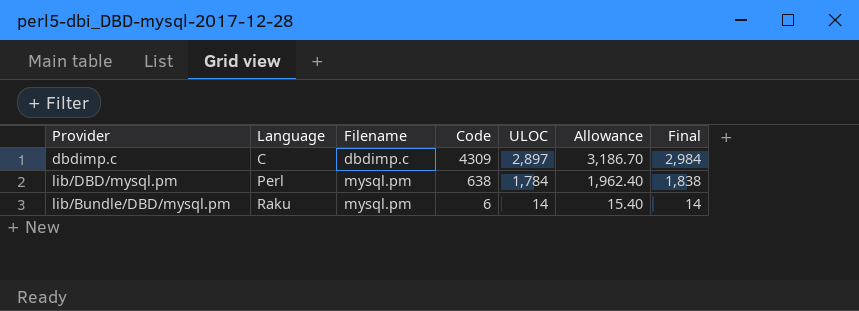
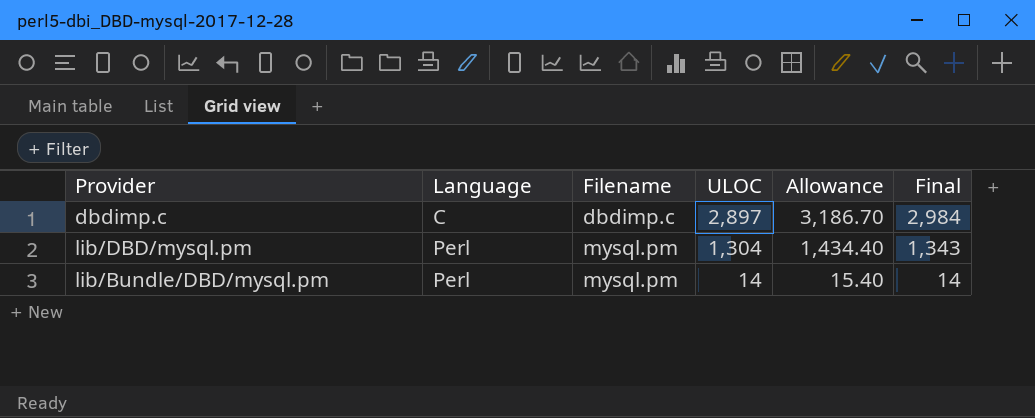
column Code | position: 4 -> none
lib/DBD/mysql.pm | ULOC: 1,784 -> 1,304
lib/DBD/mysql.pm | Allowance: 1,962.40 -> 1,434.40
lib/DBD/mysql.pm | Final: 1,838 -> 1,343
lib/Bundle/DBD/mysql.pm | Language: Raku -> Perl

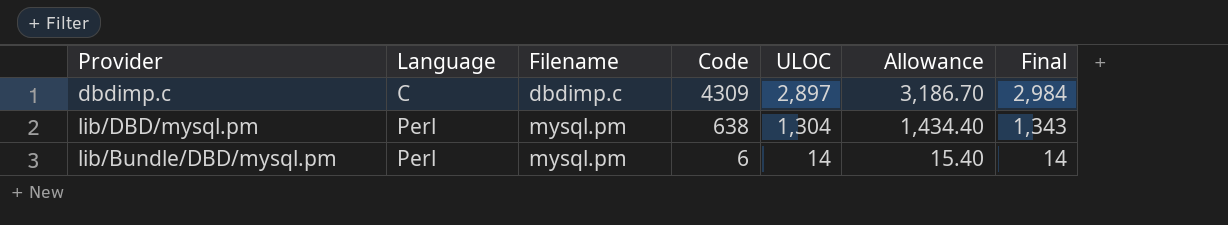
column Code | position: none -> 4

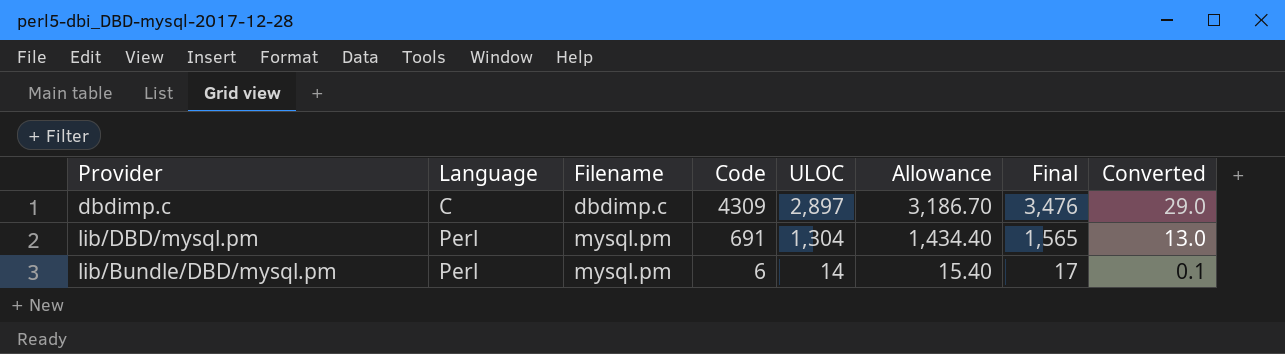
column Final | formula: [ULOC] * 1.03 -> [ULOC] * 1.2
column Converted | formula: none -> [ULOC] * 0.01
lib/DBD/mysql.pm | Code: 638 -> 691

